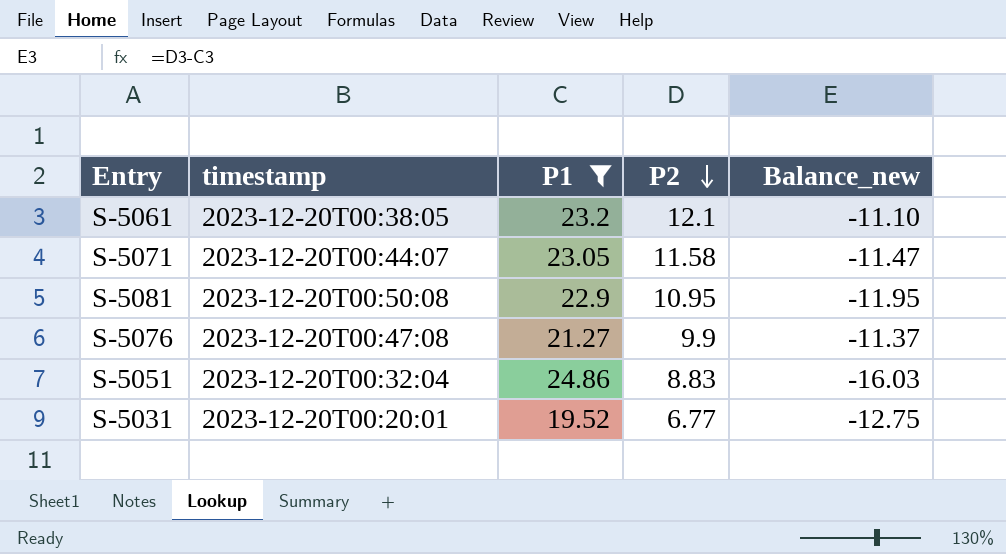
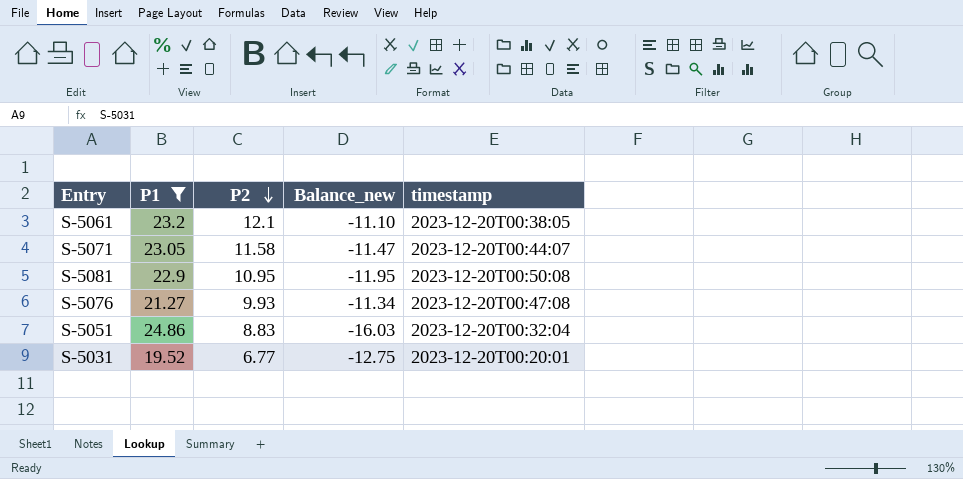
column timestamp | position: 2 -> 5
S-5076 | P2: 9.9 -> 9.93
S-5076 | Balance_new: -11.37 -> -11.34

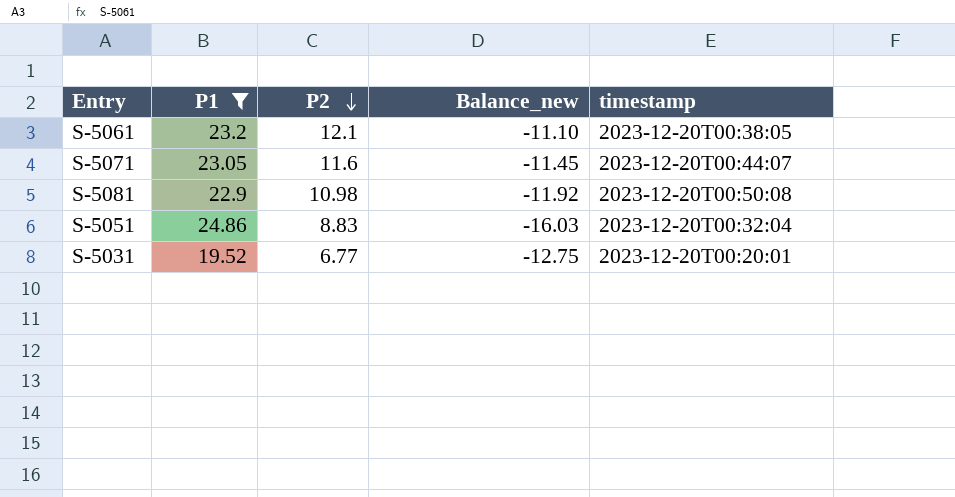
row S-5076: 21.27 | 9.93 | -11.34 | 2023-12-20T00:47:08 -> none
S-5071 | P2: 11.58 -> 11.6
S-5071 | Balance_new: -11.47 -> -11.45
S-5081 | P2: 10.95 -> 10.98
S-5081 | Balance_new: -11.95 -> -11.92

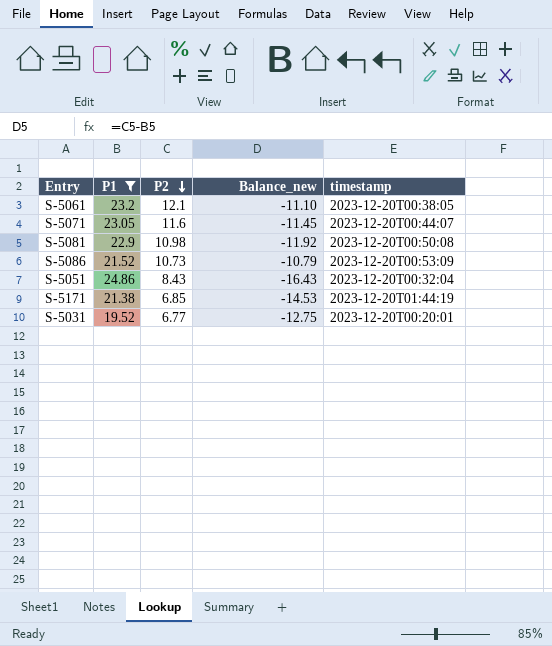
row S-5086: none -> 21.52 | 10.73 | -10.79 | 2023-12-20T00:53:09
S-5051 | P2: 8.83 -> 8.43
S-5051 | Balance_new: -16.03 -> -16.43
row S-5171: none -> 21.38 | 6.85 | -14.53 | 2023-12-20T01:44:19

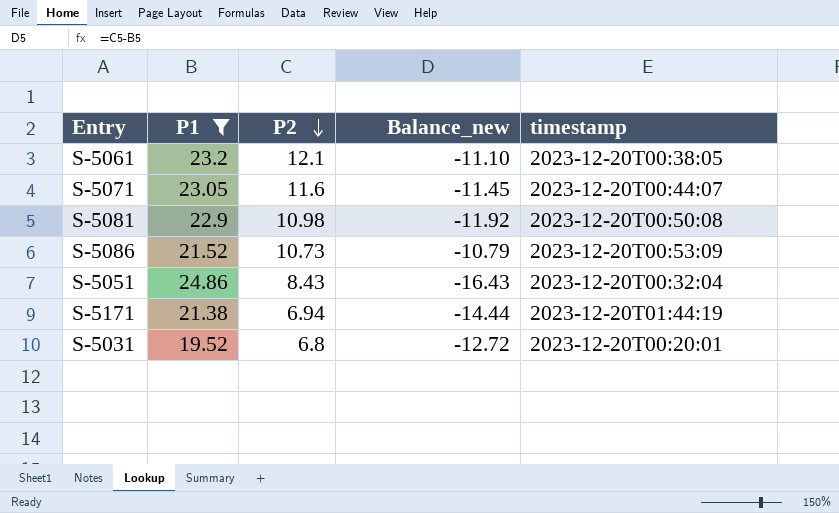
S-5171 | P2: 6.85 -> 6.94
S-5171 | Balance_new: -14.53 -> -14.44
S-5031 | P2: 6.77 -> 6.8
S-5031 | Balance_new: -12.75 -> -12.72

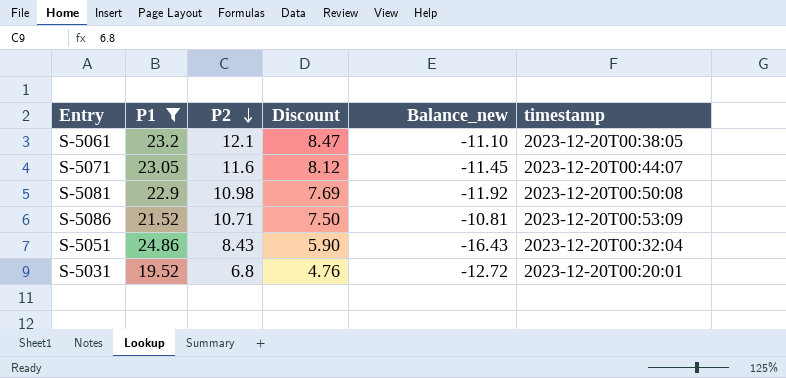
column Discount | formula: none -> [P2] * 0.7
row S-5171: 21.38 | 6.94 | -14.44 | 2023-12-20T01:44:19 -> none
S-5086 | P2: 10.73 -> 10.71
S-5086 | Balance_new: -10.79 -> -10.81

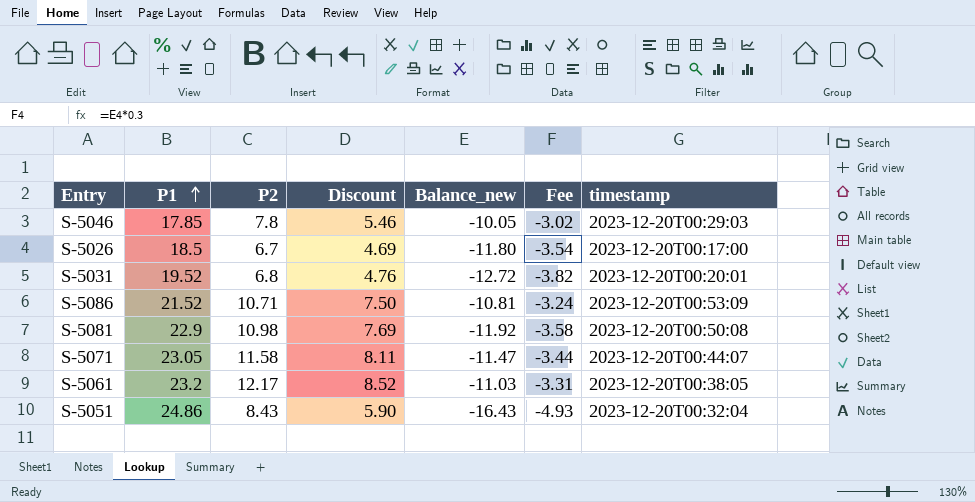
filter: P1 >= 19.52 -> none
row order: P2 descending -> P1 ascending
column Fee | formula: none -> [Balance_new] * 0.3
S-5071 | P2: 11.6 -> 11.58
S-5071 | Discount: 8.12 -> 8.11
S-5071 | Balance_new: -11.45 -> -11.47
S-5061 | P2: 12.1 -> 12.17
S-5061 | Discount: 8.47 -> 8.52
S-5061 | Balance_new: -11.10 -> -11.03

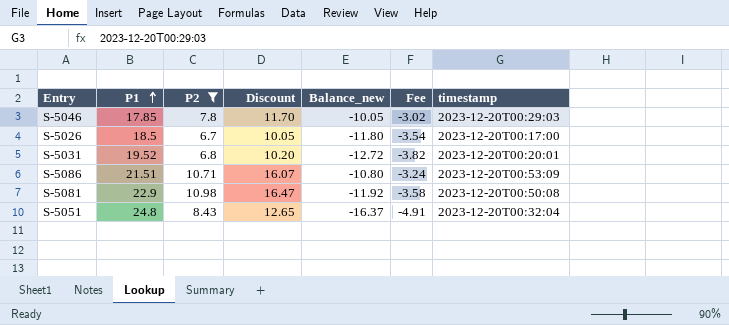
filter: none -> P2 <= 10.98
column Discount | formula: [P2] * 0.7 -> [P2] * 1.5
S-5086 | P1: 21.52 -> 21.51
S-5086 | Balance_new: -10.81 -> -10.80
S-5051 | P1: 24.86 -> 24.8
S-5051 | Balance_new: -16.43 -> -16.37
S-5051 | Fee: -4.93 -> -4.91

